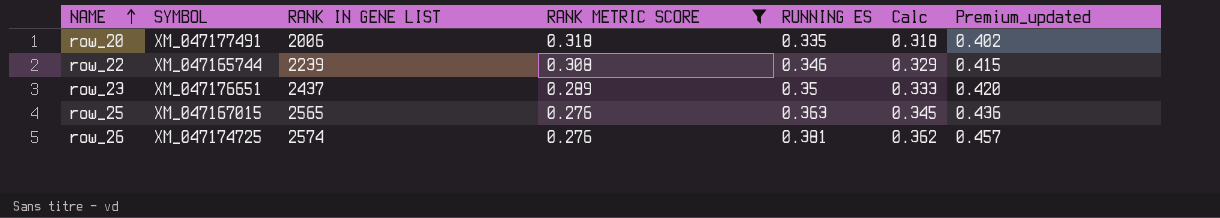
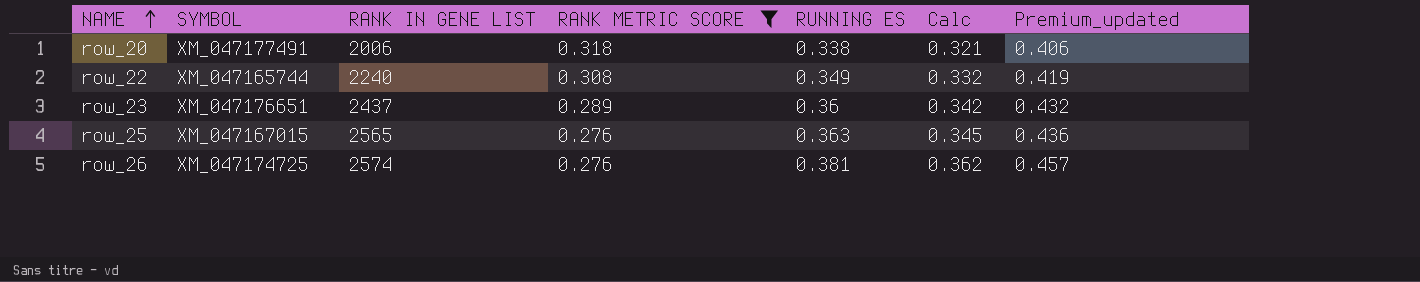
row_20 | RUNNING ES: 0.335 -> 0.338
row_20 | Calc: 0.318 -> 0.321
row_20 | Premium_updated: 0.402 -> 0.406
row_22 | RANK IN GENE LIST: 2239 -> 2240
row_22 | RUNNING ES: 0.346 -> 0.349
row_22 | Calc: 0.329 -> 0.332
row_22 | Premium_updated: 0.415 -> 0.419
row_23 | RUNNING ES: 0.35 -> 0.36
row_23 | Calc: 0.333 -> 0.342
row_23 | Premium_updated: 0.420 -> 0.432

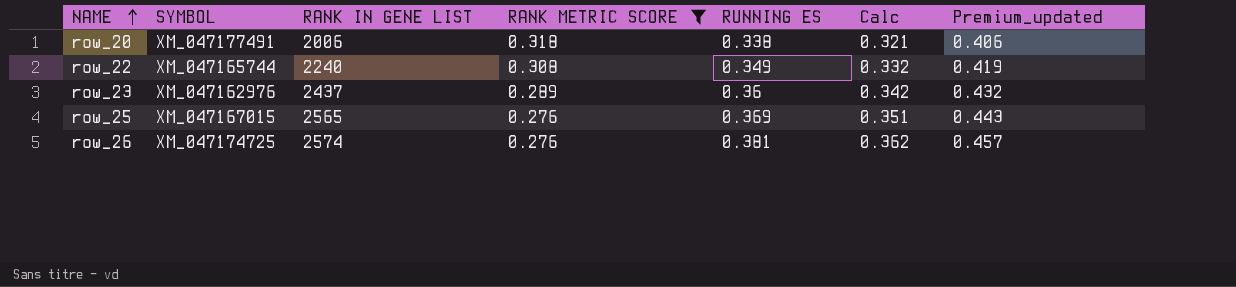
row_23 | SYMBOL: XM_047176651 -> XM_047162976
row_25 | RUNNING ES: 0.363 -> 0.369
row_25 | Calc: 0.345 -> 0.351
row_25 | Premium_updated: 0.436 -> 0.443

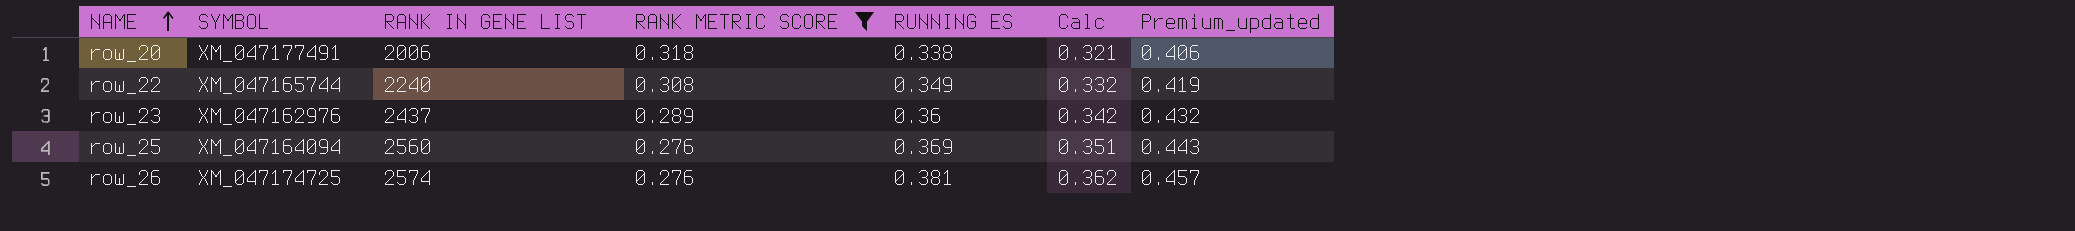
row_25 | SYMBOL: XM_047167015 -> XM_047164094
row_25 | RANK IN GENE LIST: 2565 -> 2560

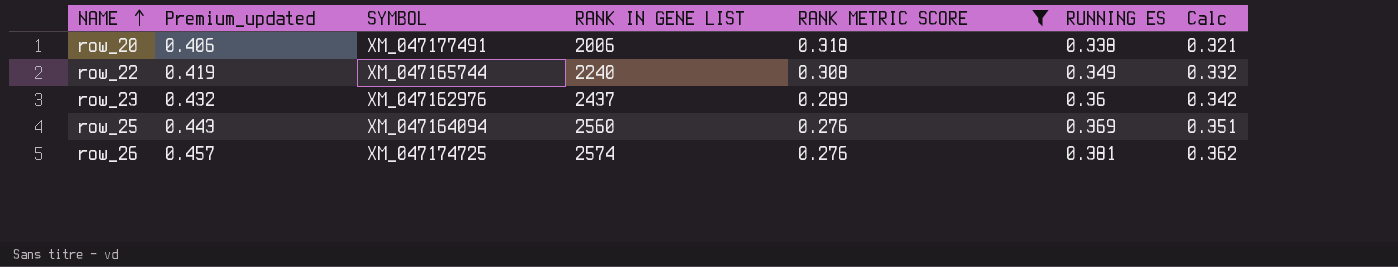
column Premium_updated | position: 7 -> 2

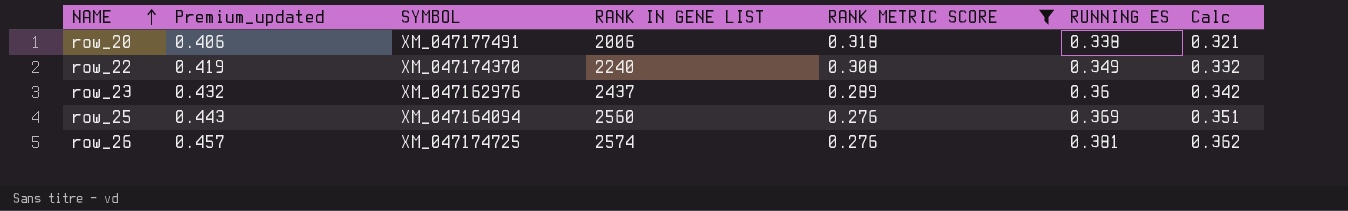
row_22 | SYMBOL: XM_047165744 -> XM_047174370

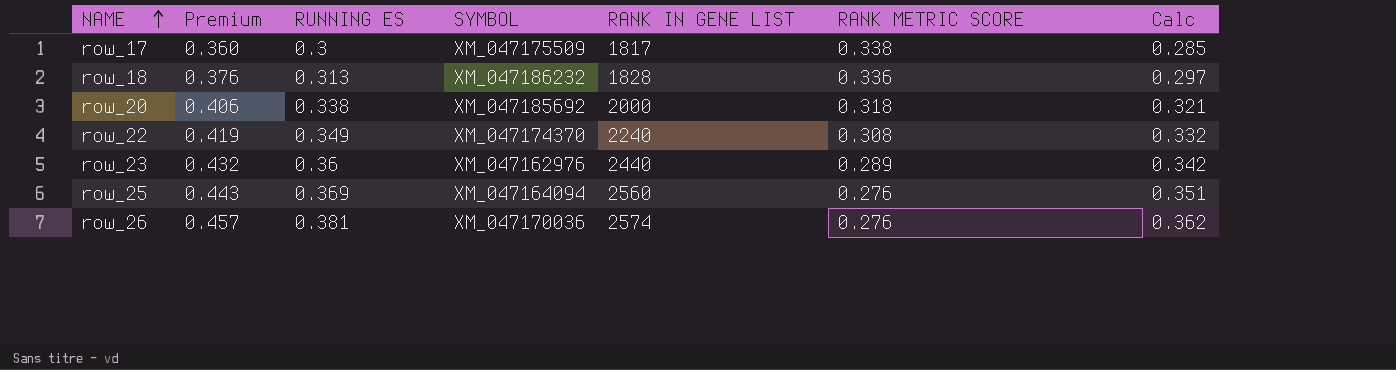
filter: RANK METRIC SCORE <= 0.318 -> none
column name: Premium_updated -> Premium
column RUNNING ES | position: 6 -> 3
row_20 | SYMBOL: XM_047177491 -> XM_047185692
row_20 | RANK IN GENE LIST: 2006 -> 2000
row_23 | RANK IN GENE LIST: 2437 -> 2440
row_26 | SYMBOL: XM_047174725 -> XM_047170036

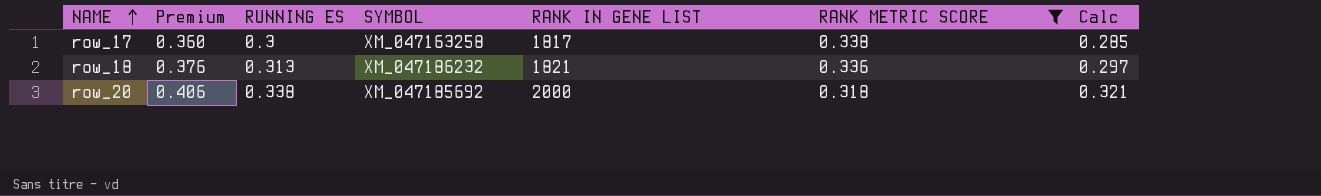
filter: none -> RANK METRIC SCORE >= 0.318
row_17 | SYMBOL: XM_047175509 -> XM_047163258
row_18 | RANK IN GENE LIST: 1828 -> 1821

